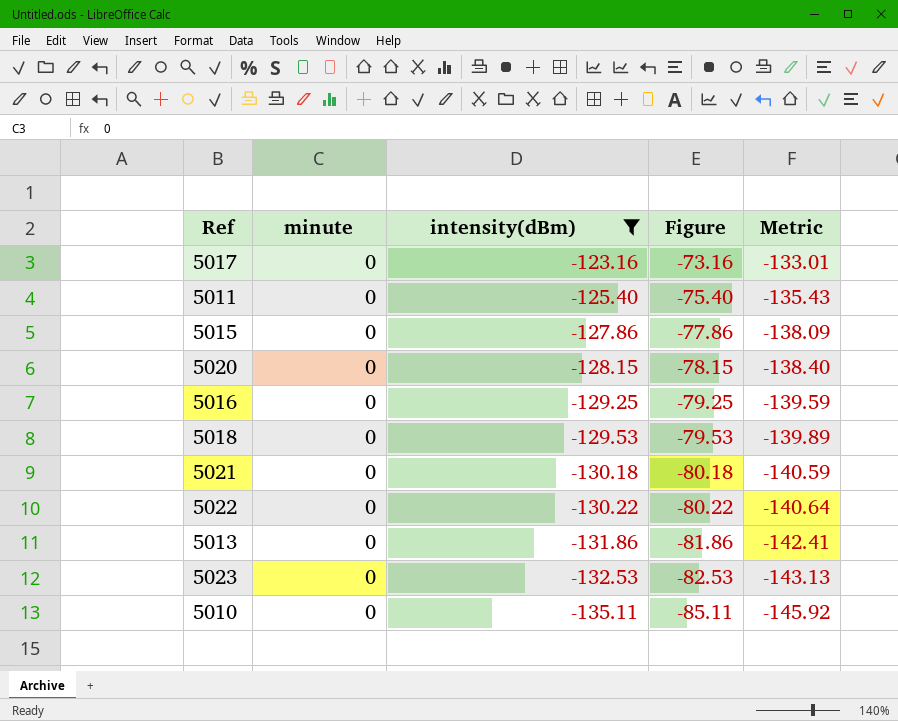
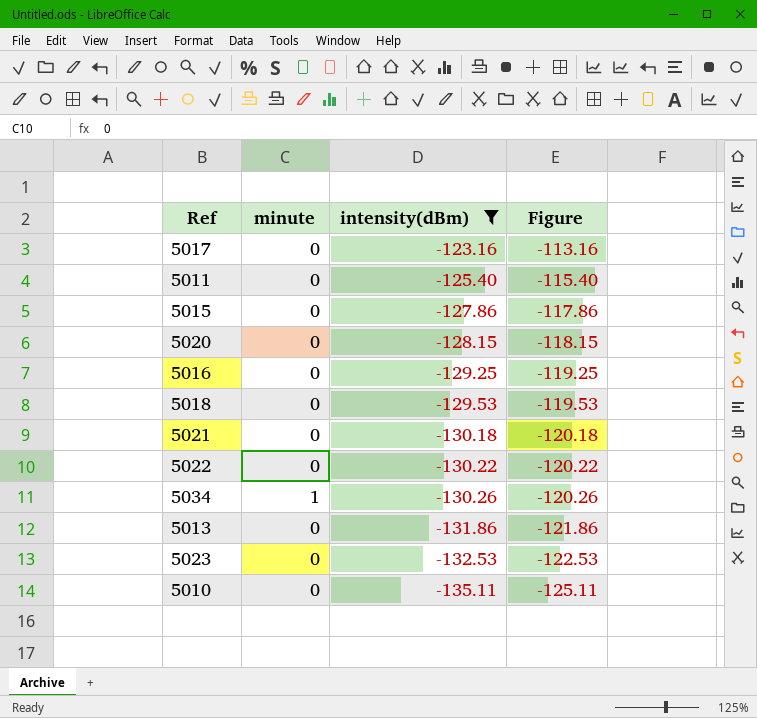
column Metric | formula: [intensity(dBm)] * 1.08 -> none
column Figure | formula: [intensity(dBm)] + 50 -> [intensity(dBm)] + 10
row 5034: none -> 1 | -130.26 | -120.26

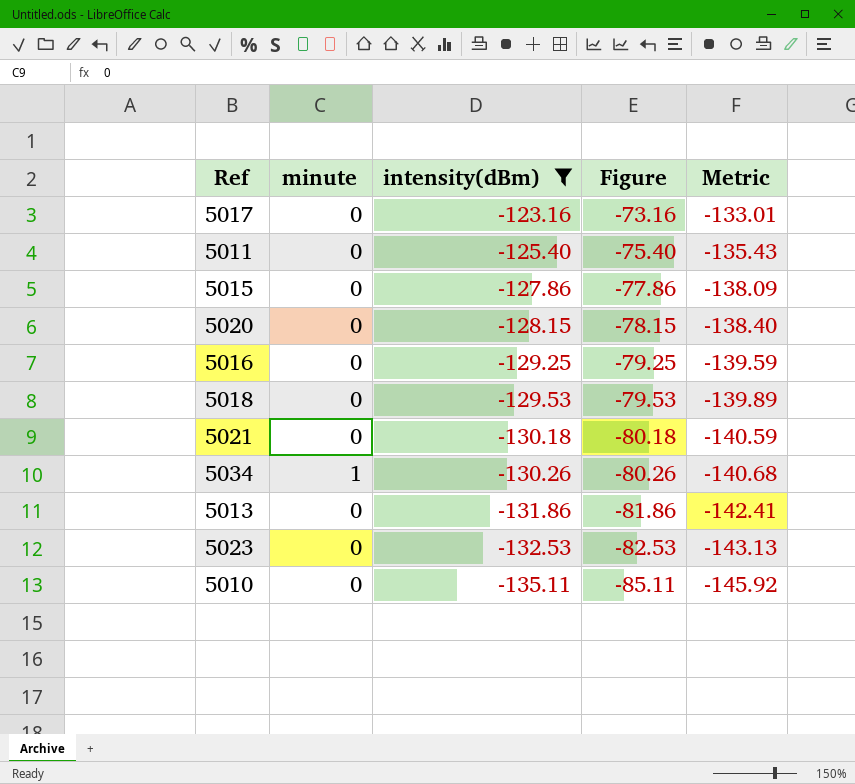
column Figure | formula: [intensity(dBm)] + 10 -> [intensity(dBm)] + 50
column Metric | formula: none -> [intensity(dBm)] * 1.08
row 5022: 0 | -130.22 | -120.22 -> none

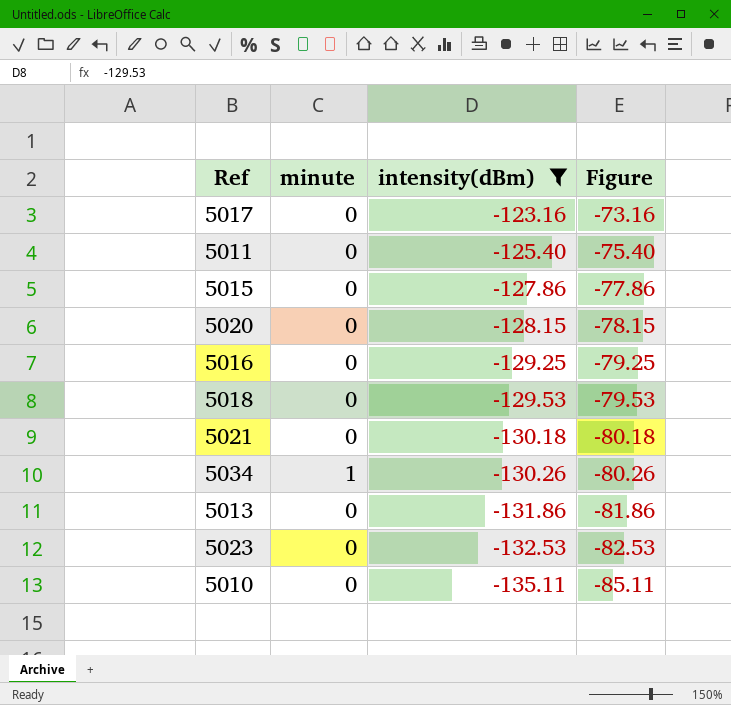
column Metric | formula: [intensity(dBm)] * 1.08 -> none

